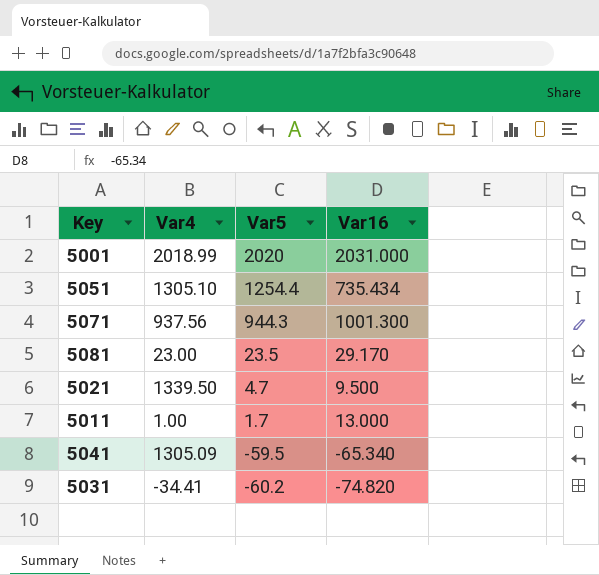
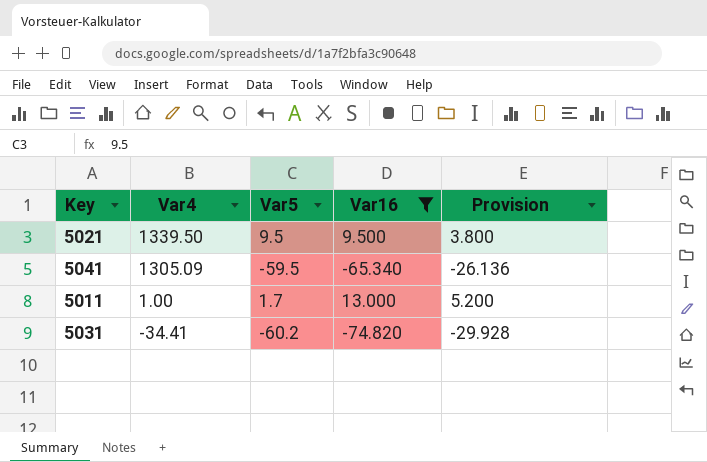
filter: none -> Var16 <= 13.000
row order: Var5 descending -> Var4 descending
column Provision | formula: none -> [Var16] * 0.4
5021 | Var5: 4.7 -> 9.5

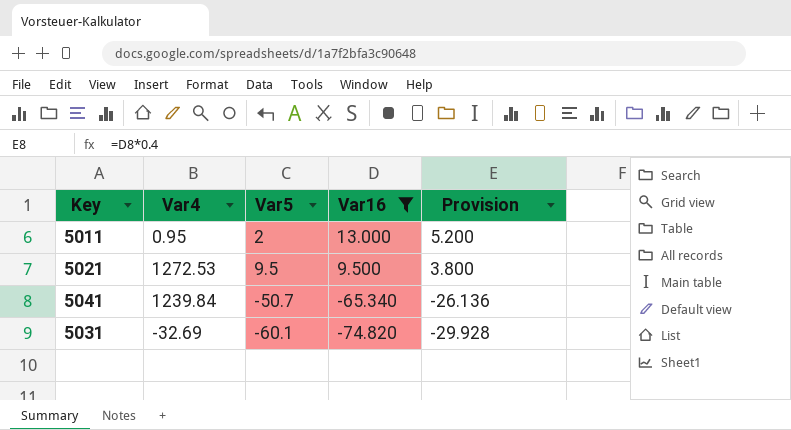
row order: Var4 descending -> Var16 descending
5011 | Var4: 1.00 -> 0.95
5011 | Var5: 1.7 -> 2
5021 | Var4: 1339.50 -> 1272.53
5041 | Var4: 1305.09 -> 1239.84
5041 | Var5: -59.5 -> -50.7
5031 | Var4: -34.41 -> -32.69
5031 | Var5: -60.2 -> -60.1

